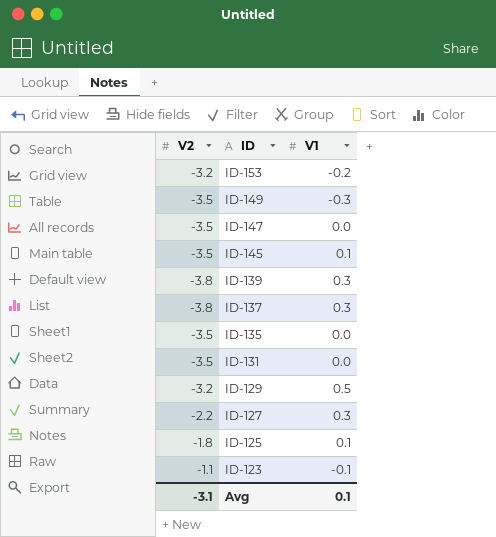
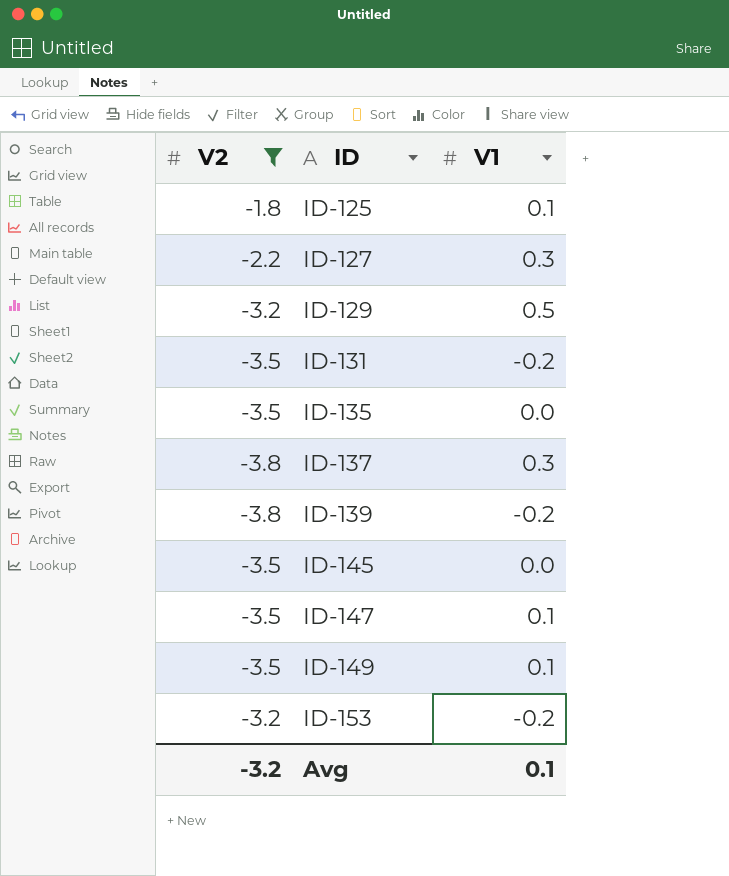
filter: none -> V2 != -1.1
row order: ID descending -> ID ascending
ID-131 | V1: 0.0 -> -0.2
ID-139 | V1: 0.3 -> -0.2
ID-145 | V1: 0.1 -> 0.0
ID-147 | V1: 0.0 -> 0.1
ID-149 | V1: -0.3 -> 0.1
Avg | V2: -3.1 -> -3.2

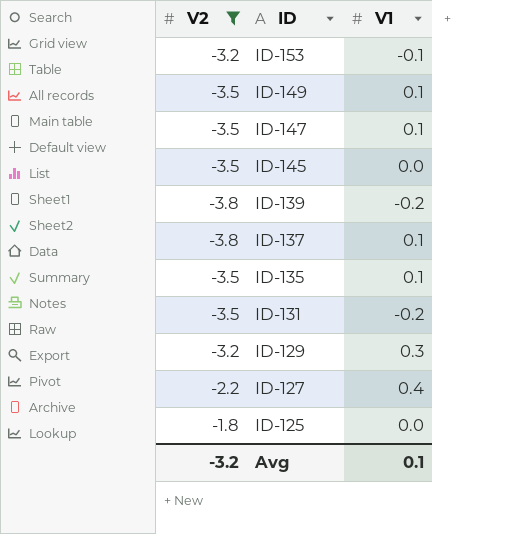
row order: ID ascending -> ID descending
ID-153 | V1: -0.2 -> -0.1
ID-137 | V1: 0.3 -> 0.1
ID-135 | V1: 0.0 -> 0.1
ID-129 | V1: 0.5 -> 0.3
ID-127 | V1: 0.3 -> 0.4
ID-125 | V1: 0.1 -> 0.0

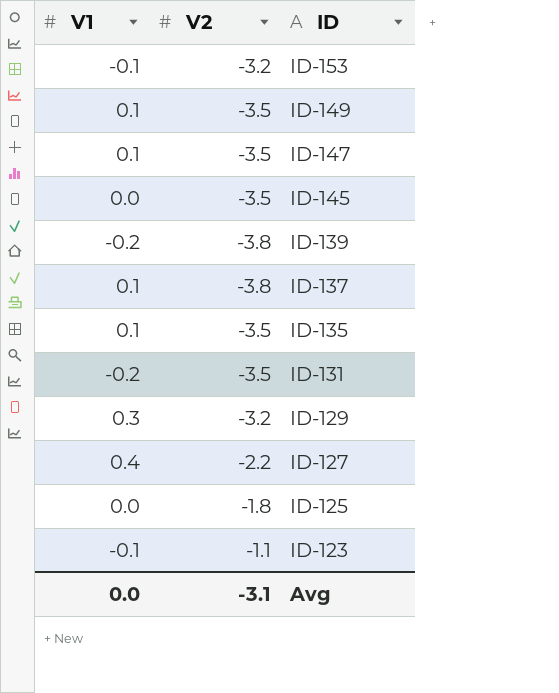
filter: V2 != -1.1 -> none
column V1 | position: 3 -> 1
Avg | V1: 0.1 -> 0.0
Avg | V2: -3.2 -> -3.1

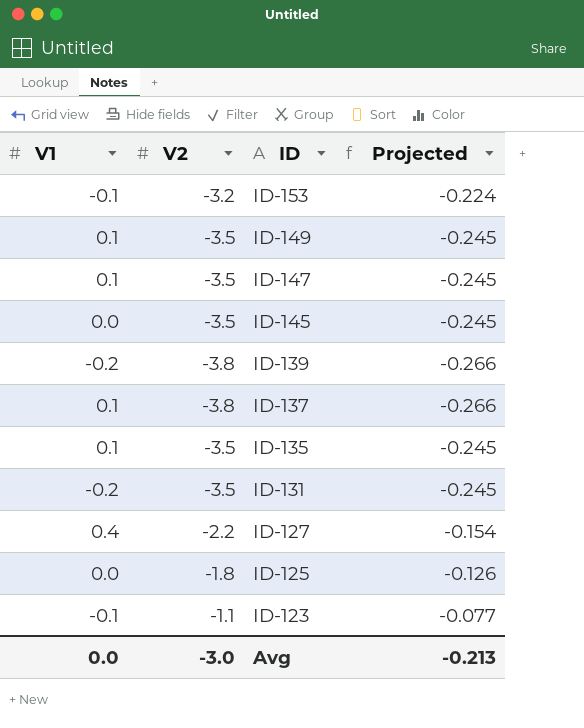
column Projected | formula: none -> [V2] * 0.07
row ID-129: 0.3 | -3.2 -> none
Avg | V2: -3.1 -> -3.0

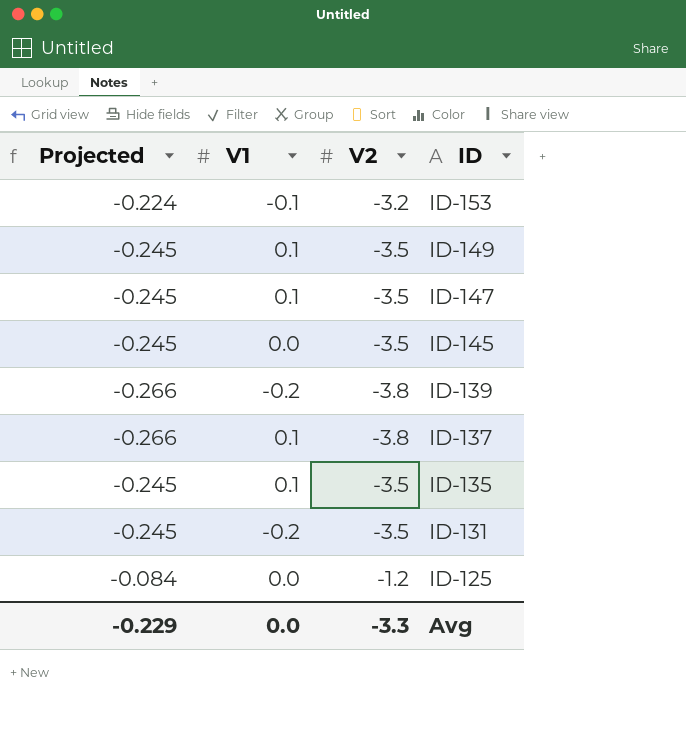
column Projected | position: 4 -> 1
row ID-127: 0.4 | -2.2 | -0.154 -> none
row ID-123: -0.1 | -1.1 | -0.077 -> none
ID-125 | Projected: -0.126 -> -0.084
ID-125 | V2: -1.8 -> -1.2
Avg | Projected: -0.213 -> -0.229
Avg | V2: -3.0 -> -3.3

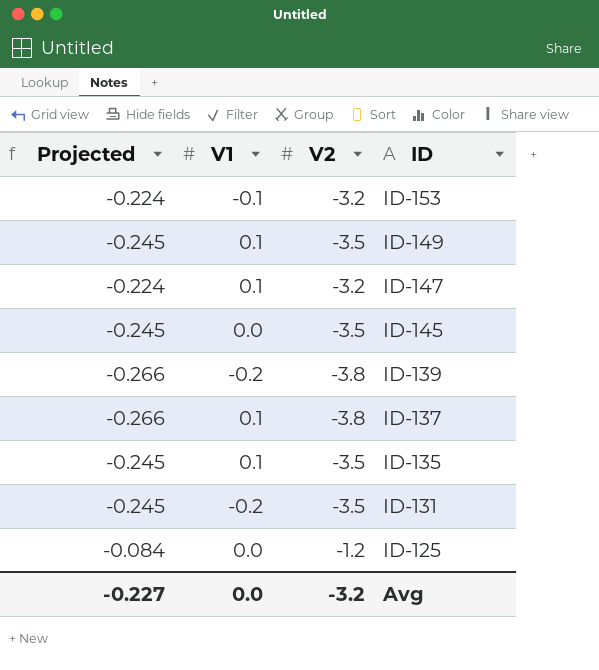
ID-147 | Projected: -0.245 -> -0.224
ID-147 | V2: -3.5 -> -3.2
Avg | Projected: -0.229 -> -0.227
Avg | V2: -3.3 -> -3.2

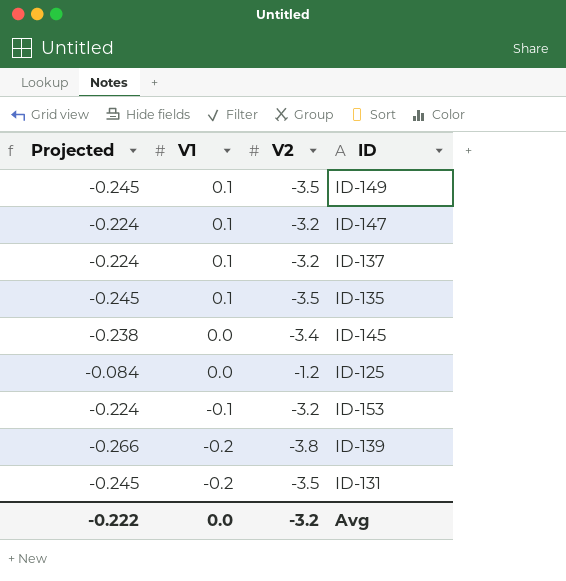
row order: ID descending -> V1 descending
ID-137 | Projected: -0.266 -> -0.224
ID-137 | V2: -3.8 -> -3.2
ID-145 | Projected: -0.245 -> -0.238
ID-145 | V2: -3.5 -> -3.4
Avg | Projected: -0.227 -> -0.222

